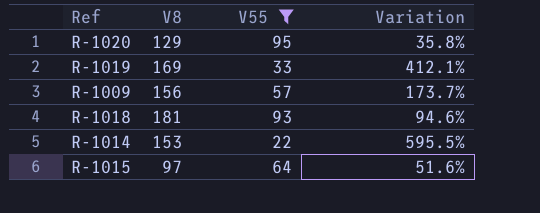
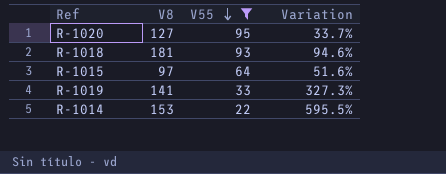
row order: none -> V55 descending
row R-1009: 156 | 57 | 173.7% -> none
R-1020 | V8: 129 -> 127
R-1020 | Variation: 35.8% -> 33.7%
R-1019 | V8: 169 -> 141
R-1019 | Variation: 412.1% -> 327.3%

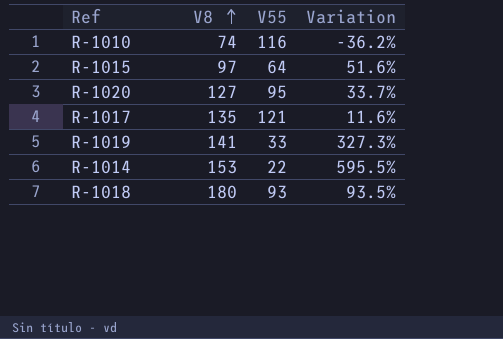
filter: V55 <= 95 -> none
row order: V55 descending -> V8 ascending
R-1018 | V8: 181 -> 180
R-1018 | Variation: 94.6% -> 93.5%

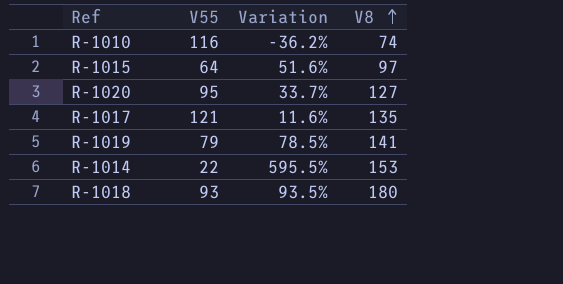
column V8 | position: 2 -> 4
R-1019 | V55: 33 -> 79
R-1019 | Variation: 327.3% -> 78.5%

